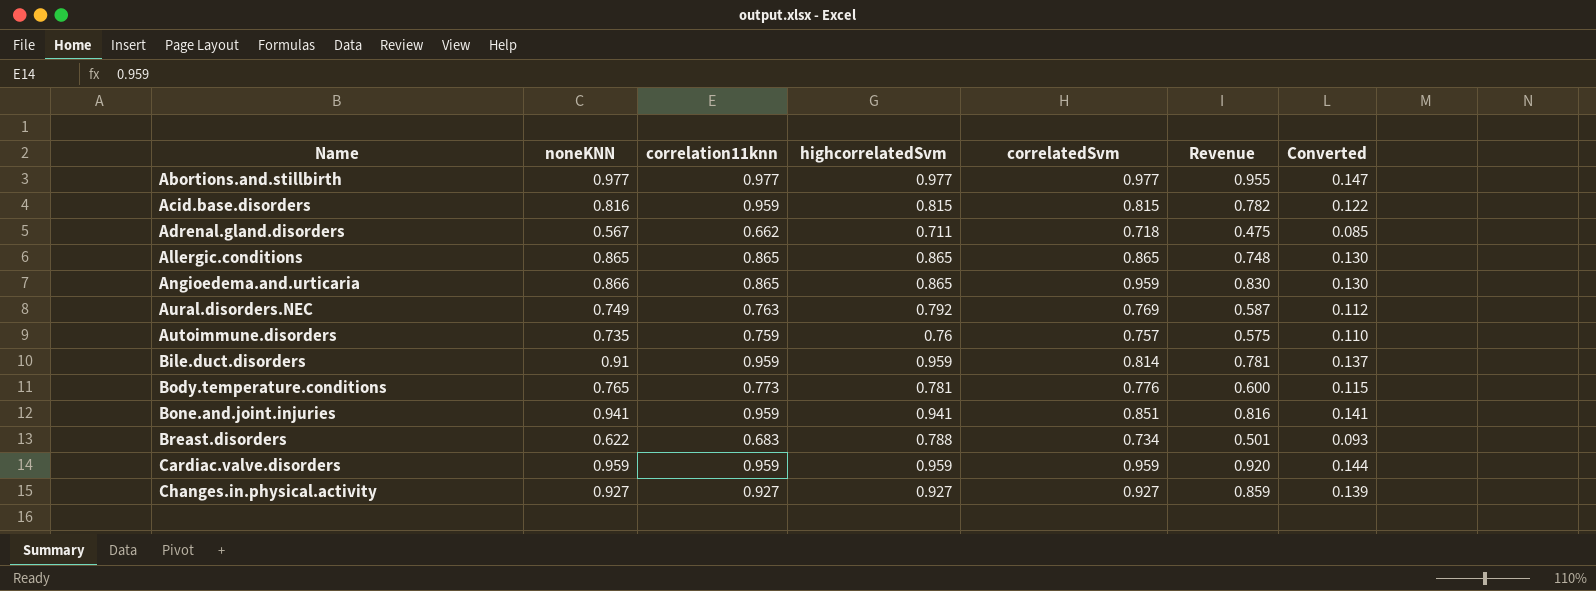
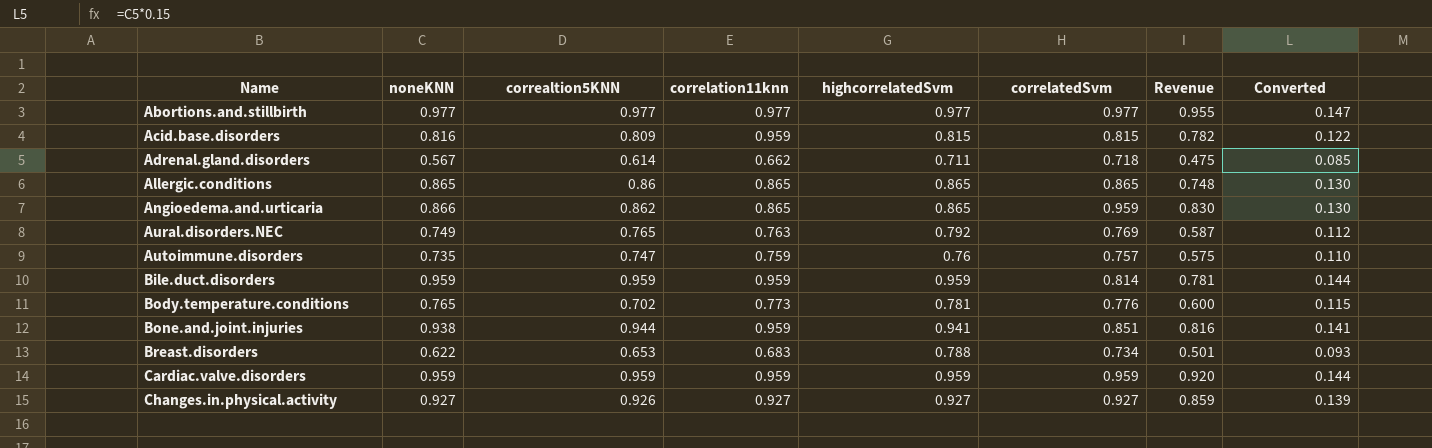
column correaltion5KNN | position: none -> 3
Bile.duct.disorders | noneKNN: 0.91 -> 0.959
Bile.duct.disorders | Converted: 0.137 -> 0.144
Bone.and.joint.injuries | noneKNN: 0.941 -> 0.938

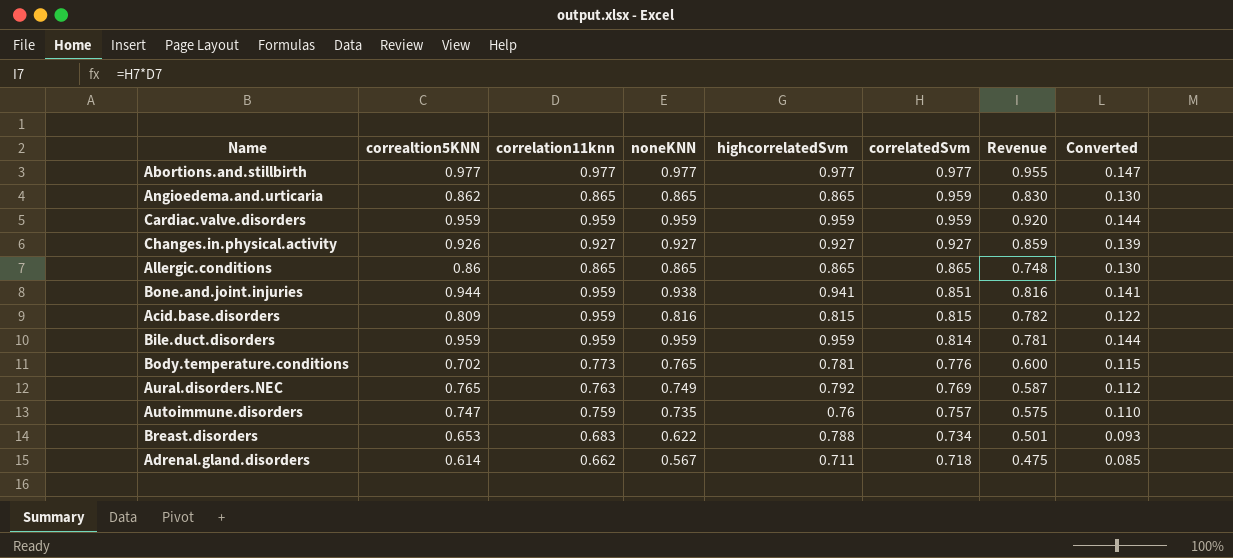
row order: Name ascending -> correlatedSvm descending
column noneKNN | position: 2 -> 4
Angioedema.and.urticaria | noneKNN: 0.866 -> 0.865

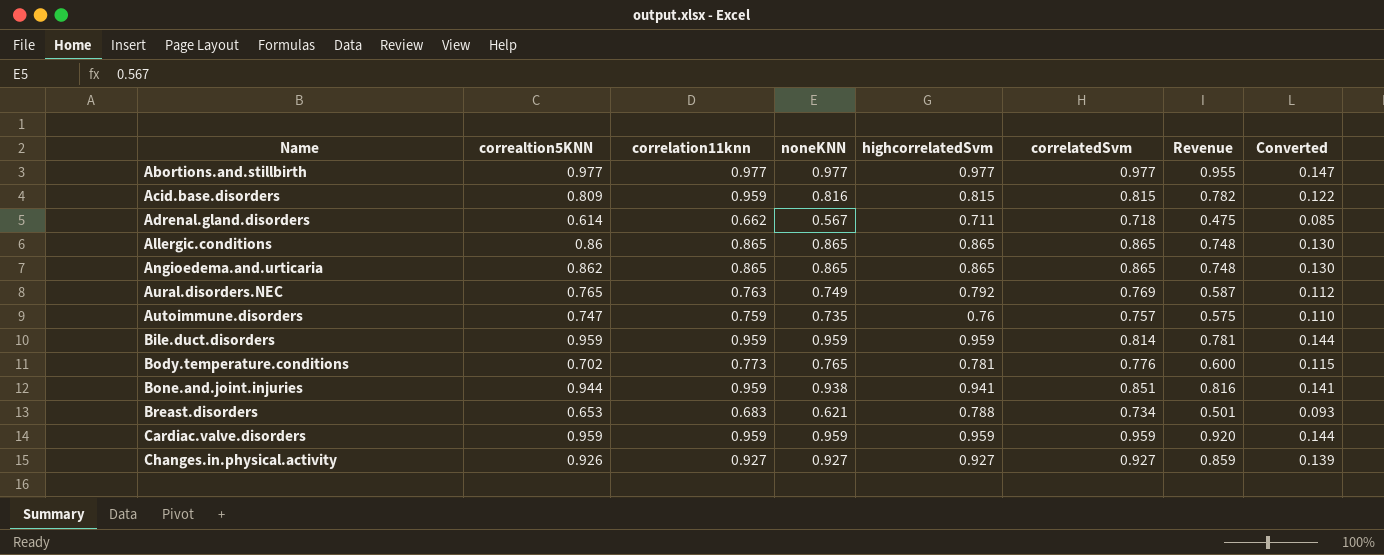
row order: correlatedSvm descending -> Name ascending
Angioedema.and.urticaria | correlatedSvm: 0.959 -> 0.865
Angioedema.and.urticaria | Revenue: 0.830 -> 0.748
Breast.disorders | noneKNN: 0.622 -> 0.621

